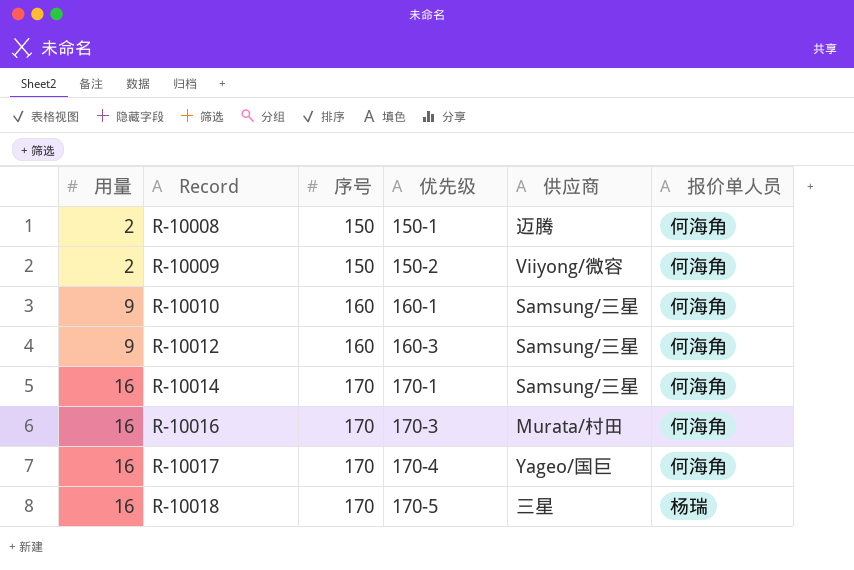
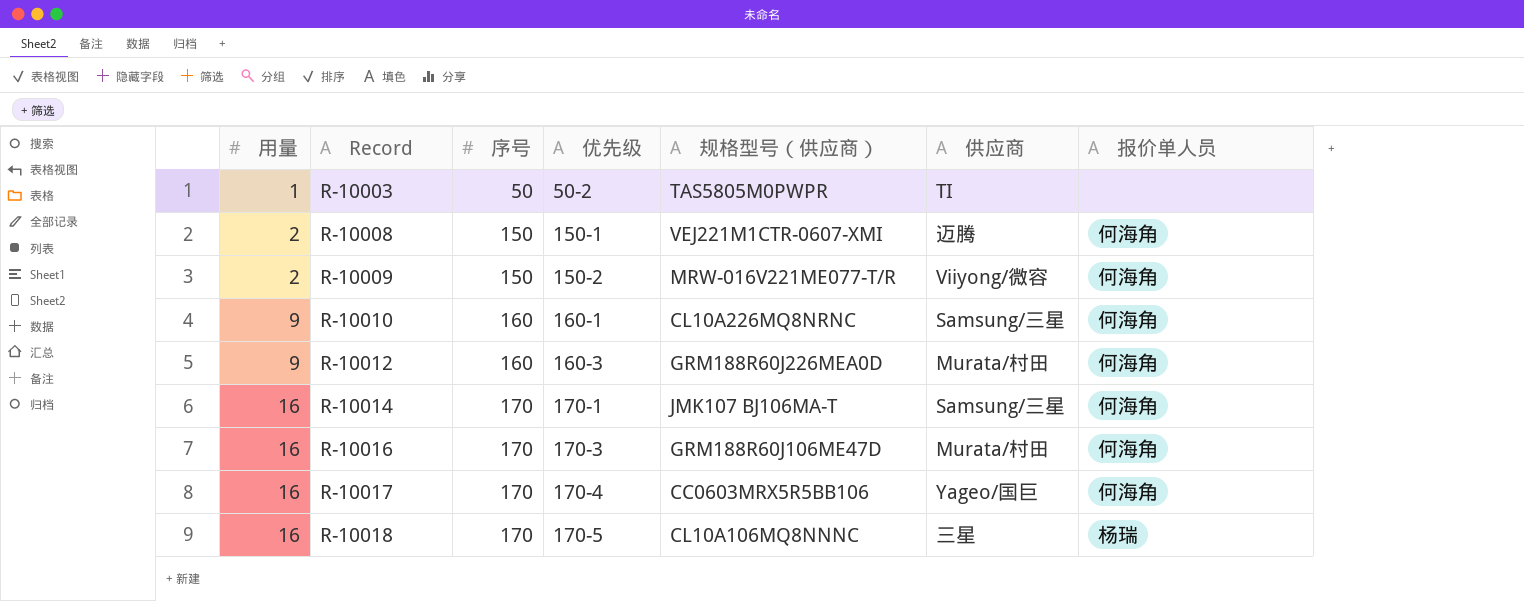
column 规格型号（供应商） | position: none -> 5
row R-10003: none -> 1 | 50 | 50-2 | TAS5805M0PWPR | TI | none
R-10012 | 供应商: Samsung/三星 -> Murata/村田

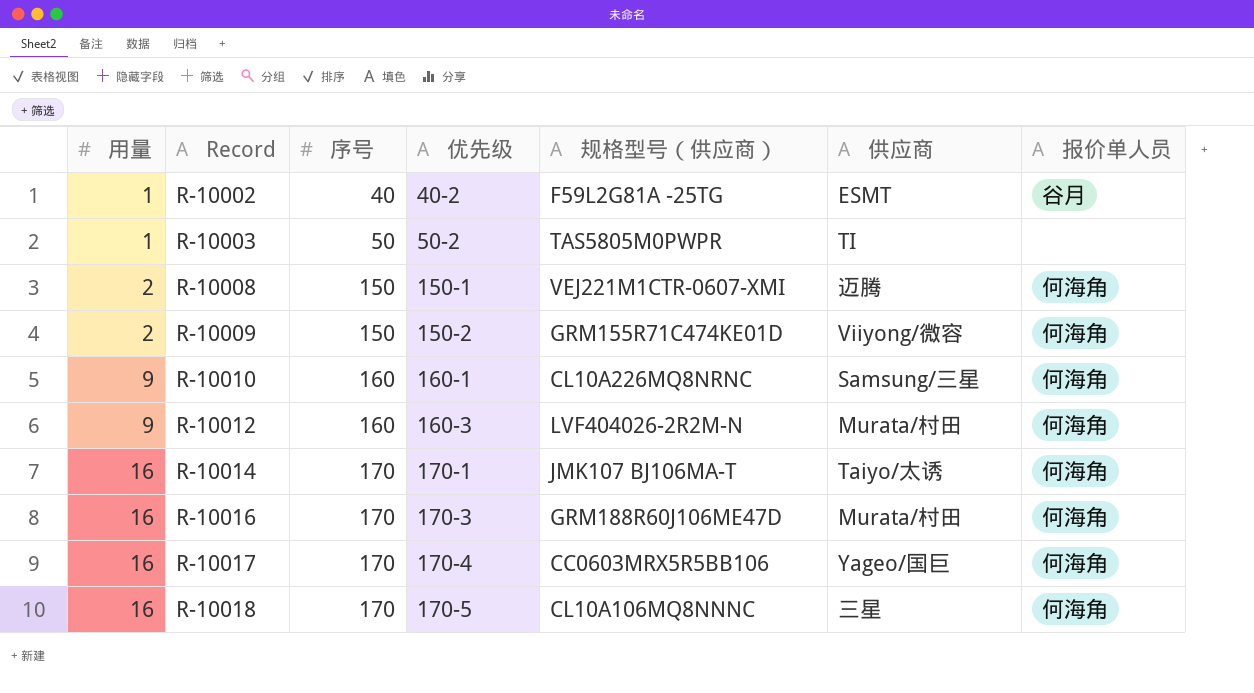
row R-10002: none -> 1 | 40 | 40-2 | F59L2G81A -25TG | ESMT | 谷月
R-10009 | 规格型号（供应商）: MRW-016V221ME077-T/R -> GRM155R71C474KE01D
R-10012 | 规格型号（供应商）: GRM188R60J226MEA0D -> LVF404026-2R2M-N
R-10014 | 供应商: Samsung/三星 -> Taiyo/太诱
R-10018 | 报价单人员: 杨瑞 -> 何海角

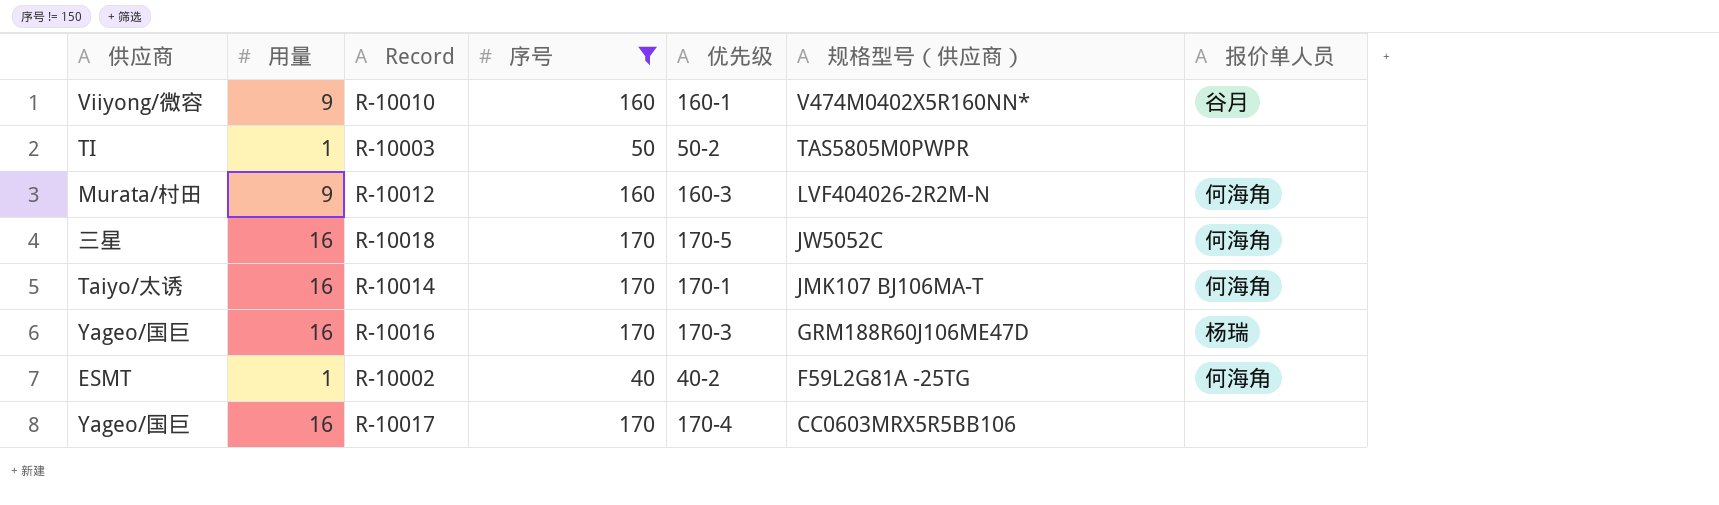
filter: none -> 序号 != 150
row order: 用量 ascending -> 规格型号（供应商） descending
column 供应商 | position: 6 -> 1
R-10010 | 供应商: Samsung/三星 -> Viiyong/微容
R-10010 | 规格型号（供应商）: CL10A226MQ8NRNC -> V474M0402X5R160NN*
R-10010 | 报价单人员: 何海角 -> 谷月
R-10018 | 规格型号（供应商）: CL10A106MQ8NNNC -> JW5052C
R-10016 | 供应商: Murata/村田 -> Yageo/国巨
R-10016 | 报价单人员: 何海角 -> 杨瑞
R-10002 | 报价单人员: 谷月 -> 何海角
R-10017 | 报价单人员: 何海角 -> none

